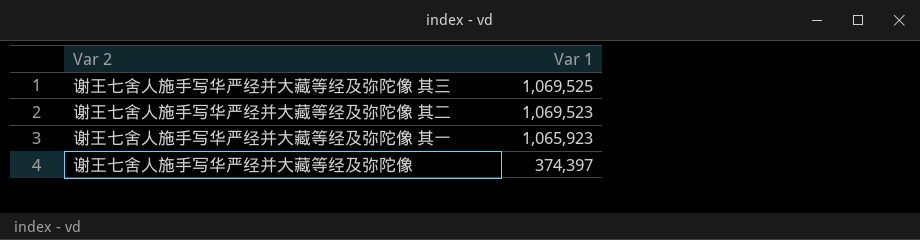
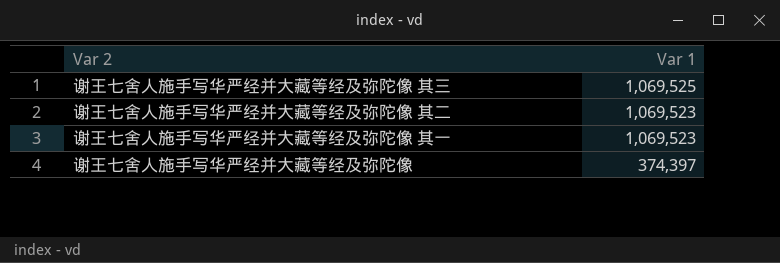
谢王七舍人施手写华严经并大藏等经及弥陀像 其一 | Var 1: 1,065,923 -> 1,069,523

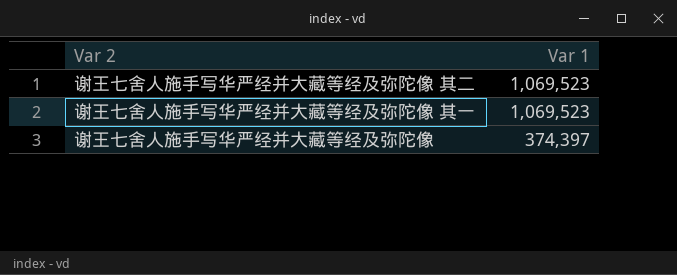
row 谢王七舍人施手写华严经并大藏等经及弥陀像 其三: 1,069,525 -> none

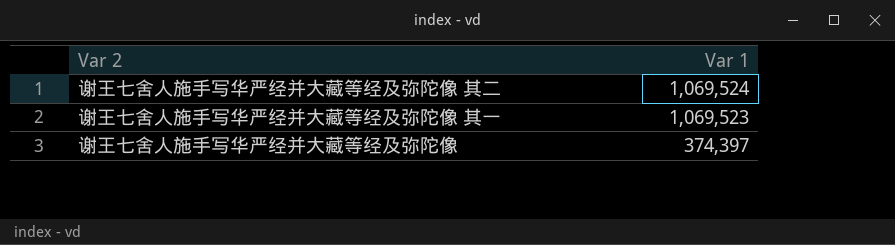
谢王七舍人施手写华严经并大藏等经及弥陀像 其二 | Var 1: 1,069,523 -> 1,069,524

